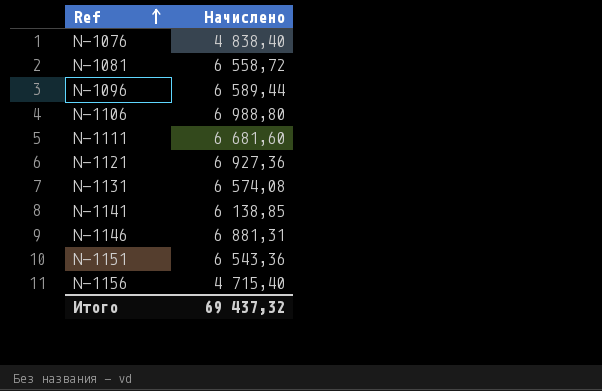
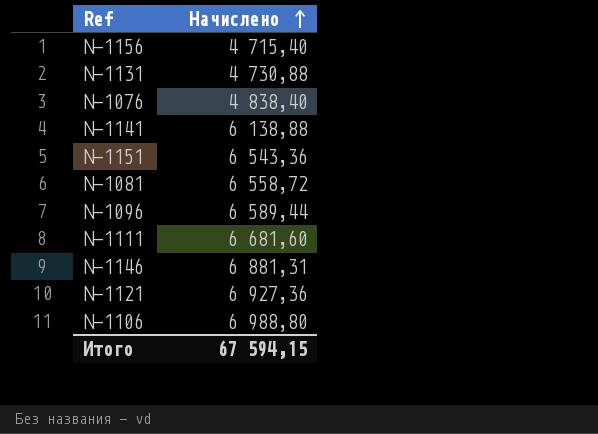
row order: Ref ascending -> Начислено ascending
N-1131 | Начислено: 6 574,08 -> 4 730,88
N-1141 | Начислено: 6 138,85 -> 6 138,88
Итого | Начислено: 69 437,32 -> 67 594,15

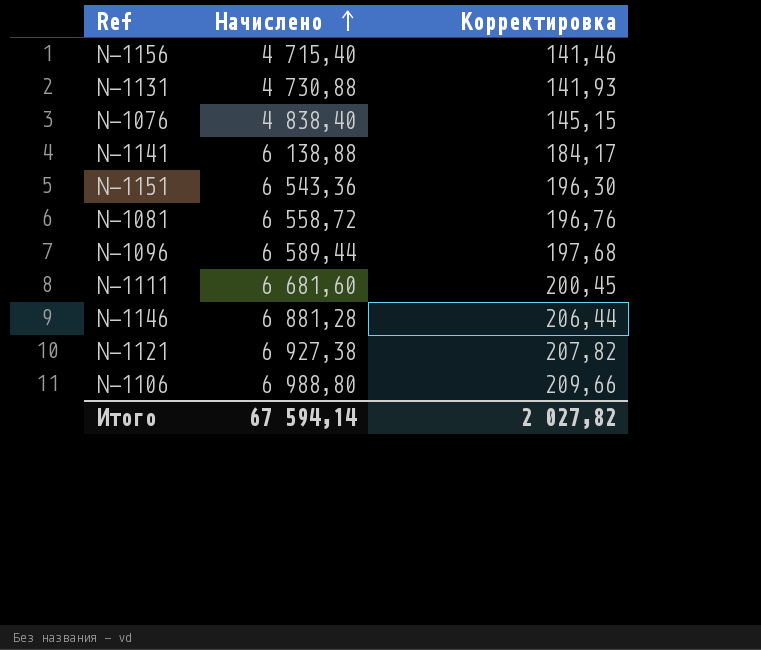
column Корректировка | formula: none -> [Начислено] * 0,03
N-1146 | Начислено: 6 881,31 -> 6 881,28
N-1121 | Начислено: 6 927,36 -> 6 927,38
Итого | Начислено: 67 594,15 -> 67 594,14

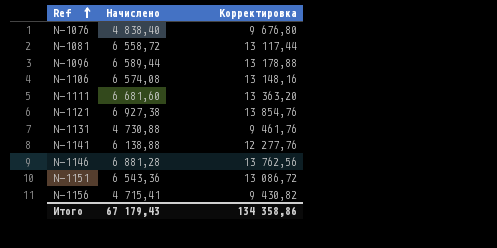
row order: Начислено ascending -> Ref ascending
column Корректировка | formula: [Начислено] * 0,03 -> [Начислено] * 2
N-1106 | Начислено: 6 988,80 -> 6 574,08
N-1156 | Начислено: 4 715,40 -> 4 715,41
Итого | Начислено: 67 594,14 -> 67 179,43
Итого | Корректировка: 2 027,82 -> 134 358,86

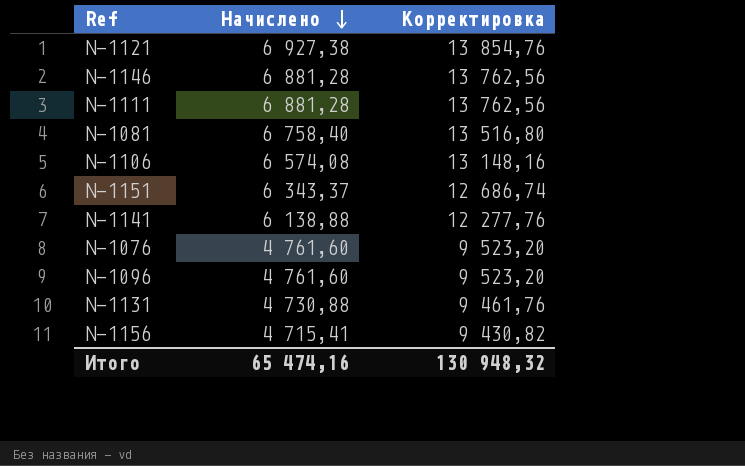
row order: Ref ascending -> Начислено descending
N-1111 | Начислено: 6 681,60 -> 6 881,28
N-1111 | Корректировка: 13 363,20 -> 13 762,56
N-1081 | Начислено: 6 558,72 -> 6 758,40
N-1081 | Корректировка: 13 117,44 -> 13 516,80
N-1151 | Начислено: 6 543,36 -> 6 343,37
N-1151 | Корректировка: 13 086,72 -> 12 686,74
N-1076 | Начислено: 4 838,40 -> 4 761,60
N-1076 | Корректировка: 9 676,80 -> 9 523,20
N-1096 | Начислено: 6 589,44 -> 4 761,60
N-1096 | Корректировка: 13 178,88 -> 9 523,20
Итого | Начислено: 67 179,43 -> 65 474,16
Итого | Корректировка: 134 358,86 -> 130 948,32

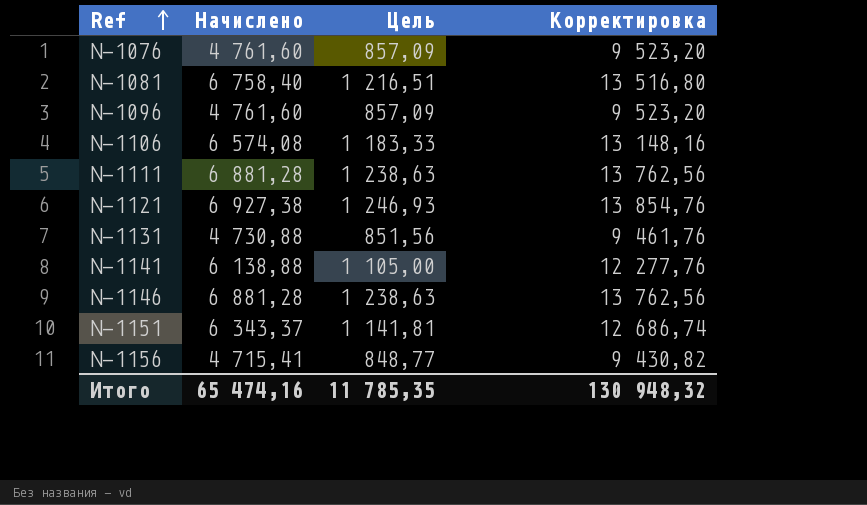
row order: Начислено descending -> Ref ascending
column Цель | formula: none -> [Начислено] * 0,18

